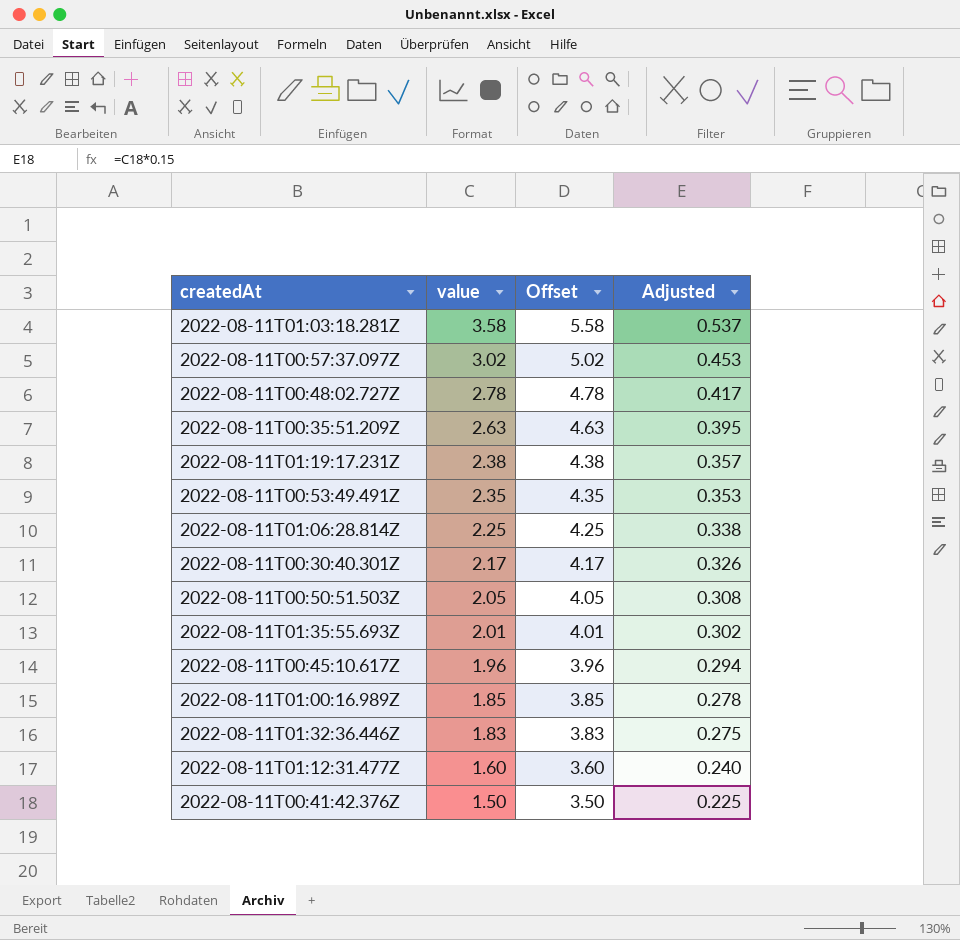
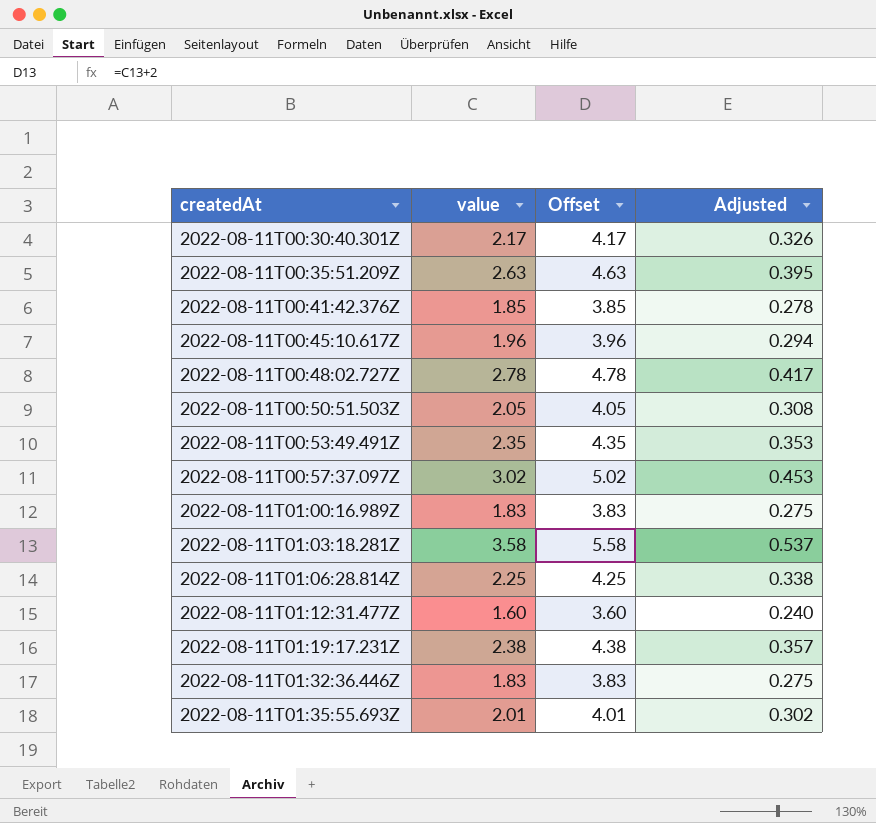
row order: value descending -> createdAt ascending
2022-08-11T00:41:42.376Z | value: 1.50 -> 1.85
2022-08-11T00:41:42.376Z | Offset: 3.50 -> 3.85
2022-08-11T00:41:42.376Z | Adjusted: 0.225 -> 0.278
2022-08-11T01:00:16.989Z | value: 1.85 -> 1.83
2022-08-11T01:00:16.989Z | Offset: 3.85 -> 3.83
2022-08-11T01:00:16.989Z | Adjusted: 0.278 -> 0.275

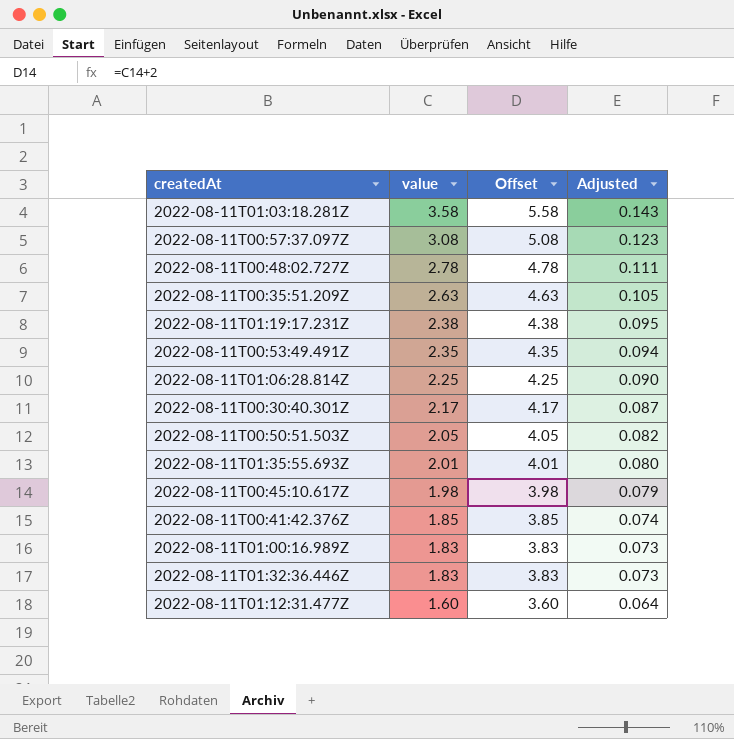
row order: createdAt ascending -> value descending
column Adjusted | formula: [value] * 0.15 -> [value] * 0.04
2022-08-11T00:57:37.097Z | value: 3.02 -> 3.08
2022-08-11T00:57:37.097Z | Offset: 5.02 -> 5.08
2022-08-11T00:45:10.617Z | value: 1.96 -> 1.98
2022-08-11T00:45:10.617Z | Offset: 3.96 -> 3.98

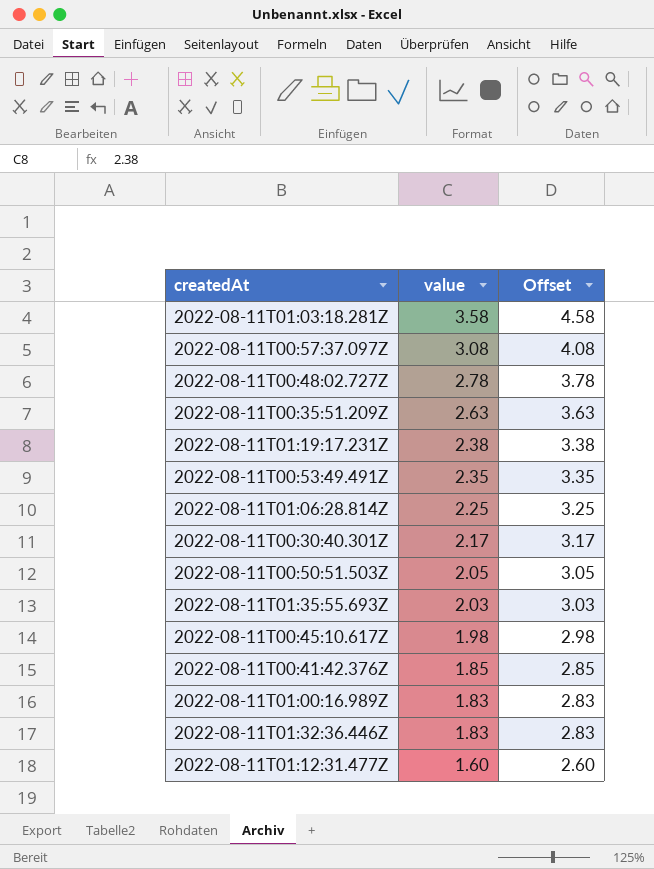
column Adjusted | formula: [value] * 0.04 -> none
column Offset | formula: [value] + 2 -> [value] + 1
2022-08-11T01:35:55.693Z | value: 2.01 -> 2.03

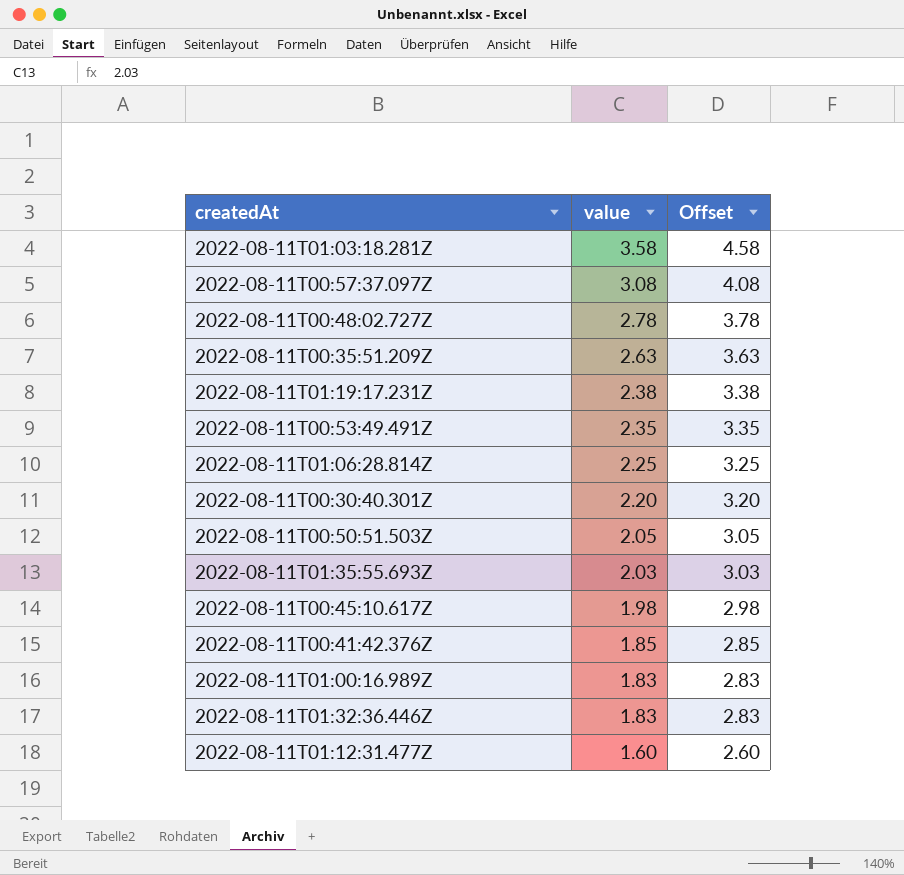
2022-08-11T00:30:40.301Z | value: 2.17 -> 2.20
2022-08-11T00:30:40.301Z | Offset: 3.17 -> 3.20

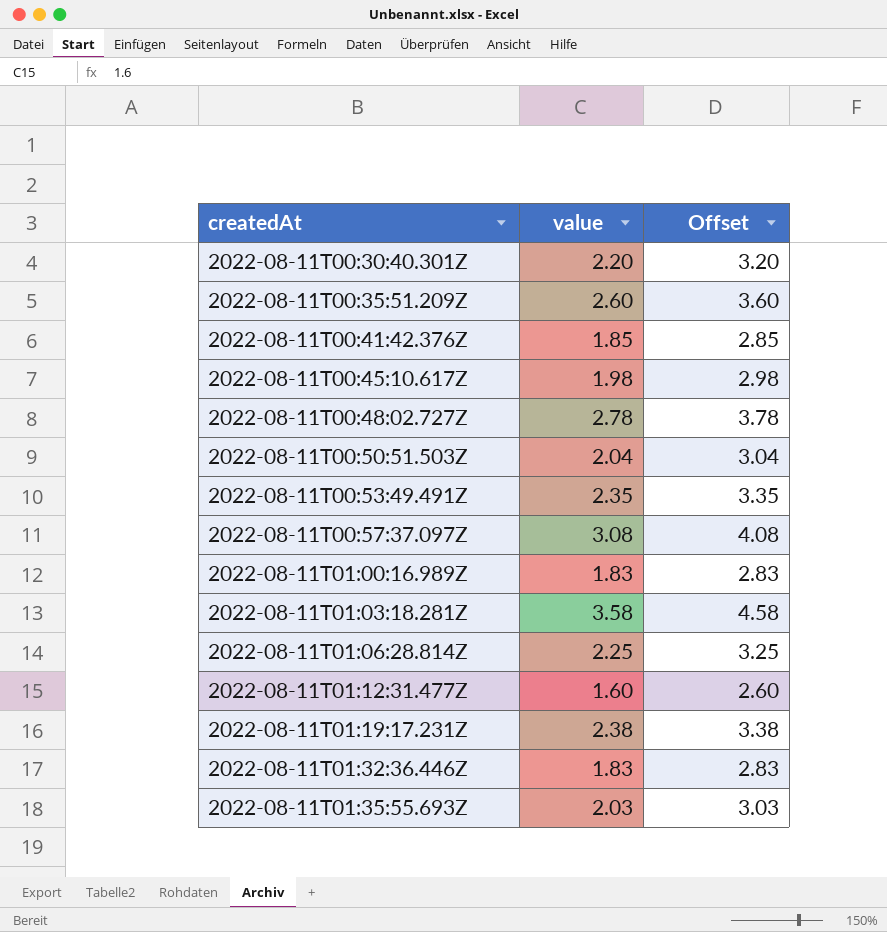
row order: value descending -> createdAt ascending
2022-08-11T00:35:51.209Z | value: 2.63 -> 2.60
2022-08-11T00:35:51.209Z | Offset: 3.63 -> 3.60
2022-08-11T00:50:51.503Z | value: 2.05 -> 2.04
2022-08-11T00:50:51.503Z | Offset: 3.05 -> 3.04

